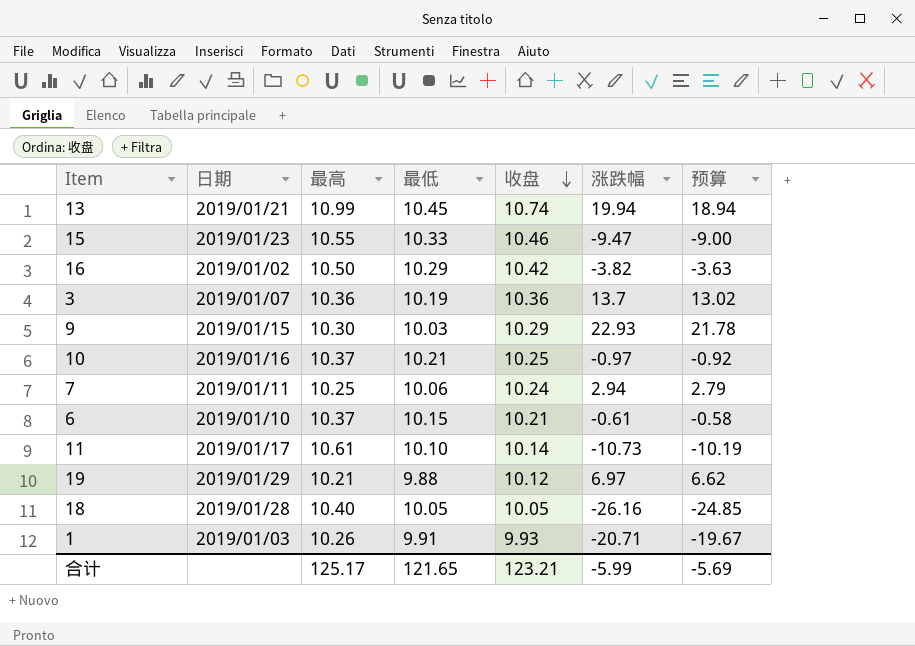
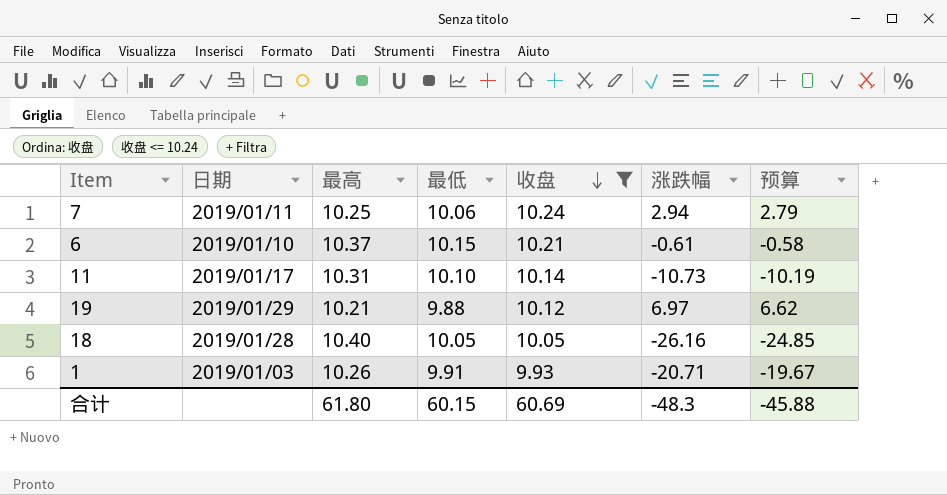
filter: none -> 收盘 <= 10.24
11 | 最高: 10.61 -> 10.31
合计 | 最高: 125.17 -> 61.80
合计 | 最低: 121.65 -> 60.15
合计 | 收盘: 123.21 -> 60.69
合计 | 涨跌幅: -5.99 -> -48.3
合计 | 预算: -5.69 -> -45.88

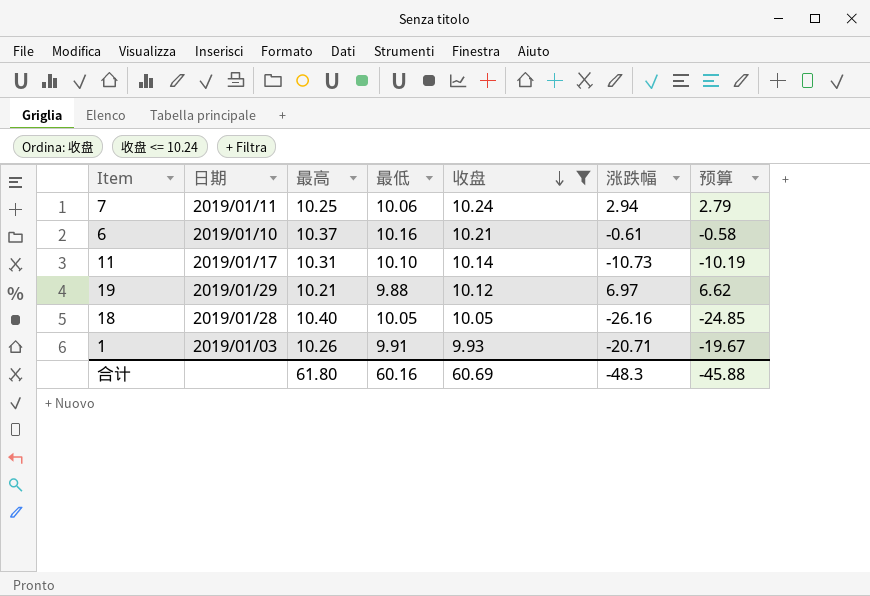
6 | 最低: 10.15 -> 10.16
合计 | 最低: 60.15 -> 60.16

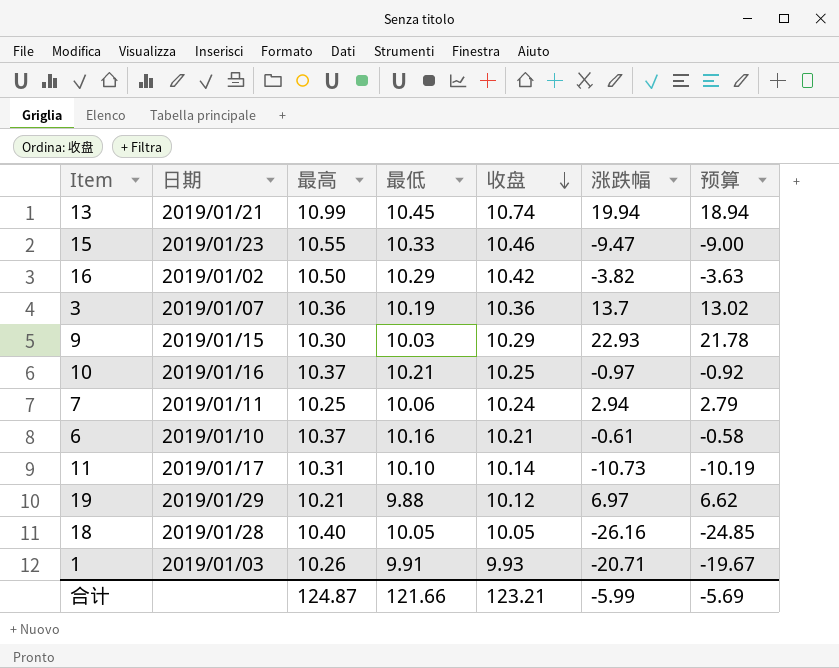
filter: 收盘 <= 10.24 -> none
合计 | 最高: 61.80 -> 124.87
合计 | 最低: 60.16 -> 121.66
合计 | 收盘: 60.69 -> 123.21
合计 | 涨跌幅: -48.3 -> -5.99
合计 | 预算: -45.88 -> -5.69

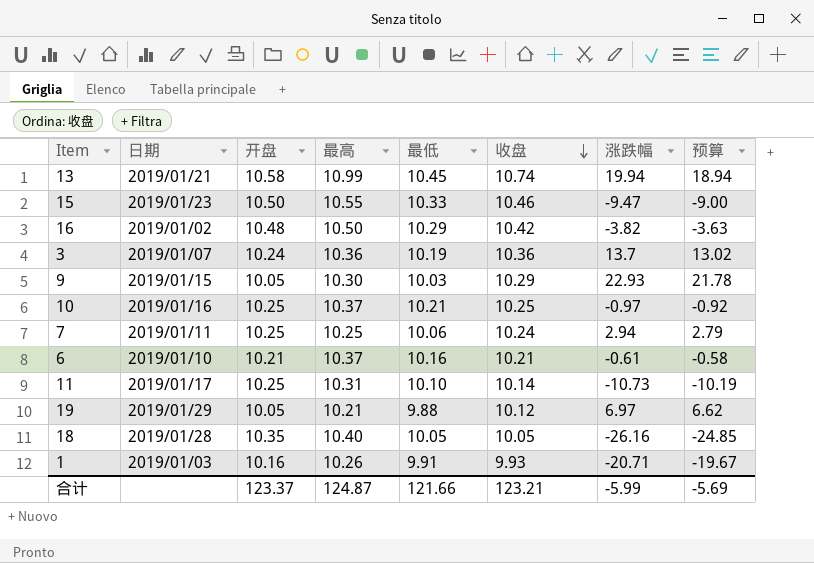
column 开盘 | position: none -> 3

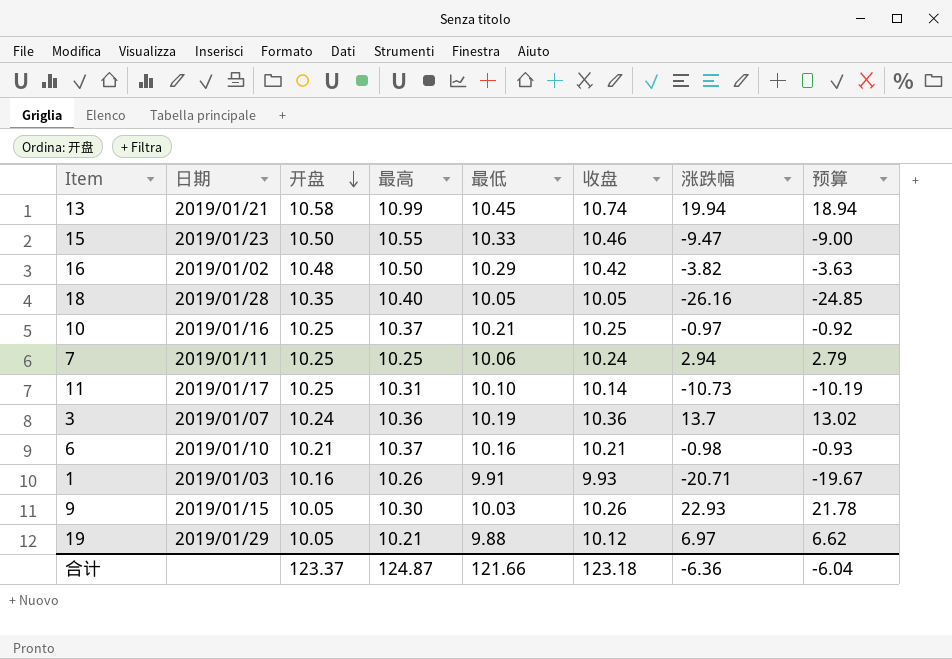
row order: 收盘 descending -> 开盘 descending
6 | 涨跌幅: -0.61 -> -0.98
6 | 预算: -0.58 -> -0.93
9 | 收盘: 10.29 -> 10.26
合计 | 收盘: 123.21 -> 123.18
合计 | 涨跌幅: -5.99 -> -6.36
合计 | 预算: -5.69 -> -6.04

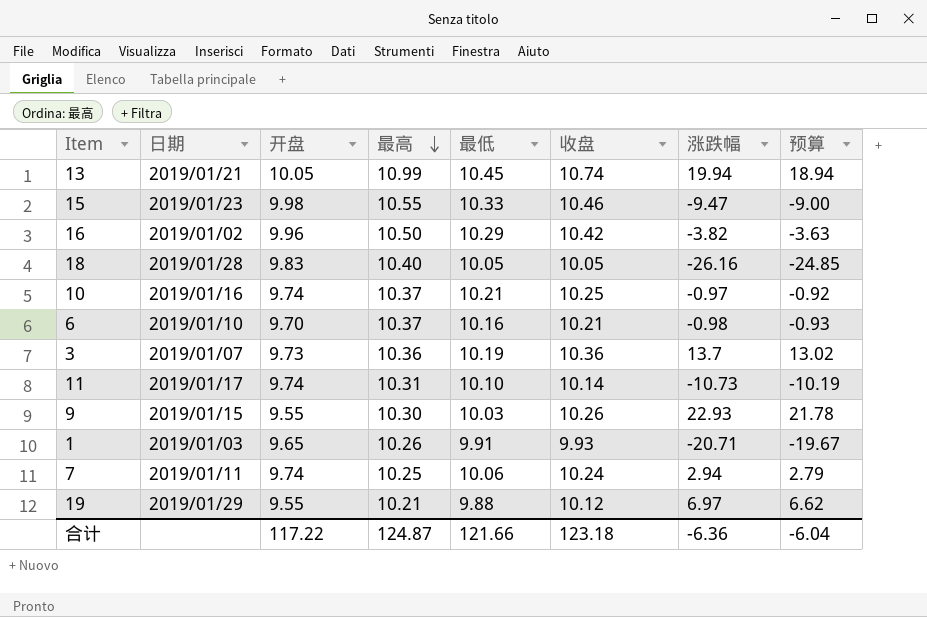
row order: 开盘 descending -> 最高 descending
13 | 开盘: 10.58 -> 10.05
15 | 开盘: 10.50 -> 9.98
16 | 开盘: 10.48 -> 9.96
18 | 开盘: 10.35 -> 9.83
10 | 开盘: 10.25 -> 9.74
6 | 开盘: 10.21 -> 9.70
3 | 开盘: 10.24 -> 9.73
11 | 开盘: 10.25 -> 9.74
9 | 开盘: 10.05 -> 9.55
1 | 开盘: 10.16 -> 9.65
7 | 开盘: 10.25 -> 9.74
19 | 开盘: 10.05 -> 9.55
合计 | 开盘: 123.37 -> 117.22

